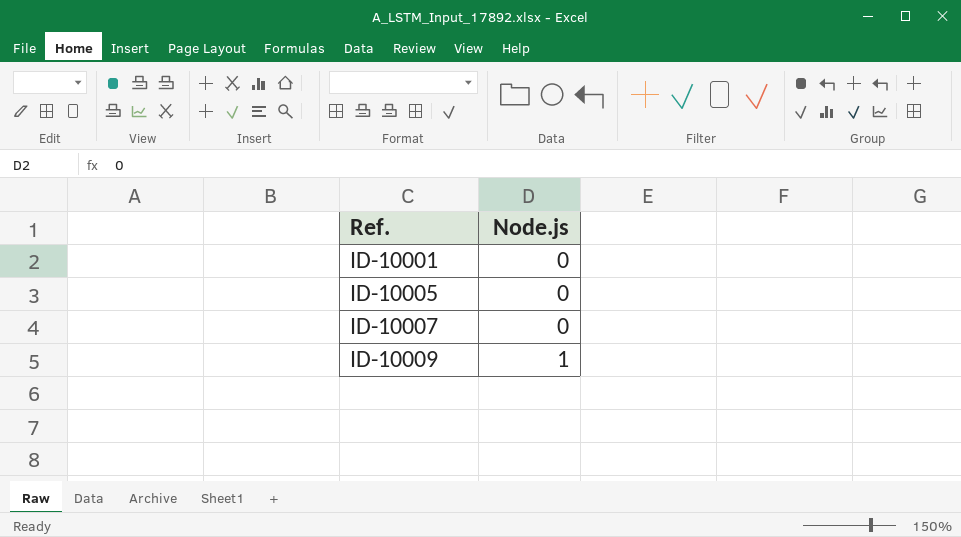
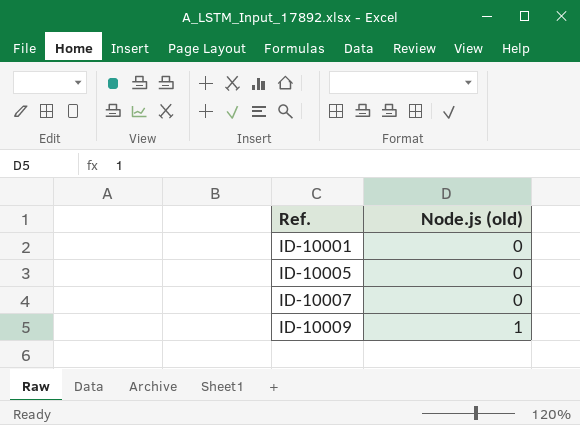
column name: Node.js -> Node.js (old)

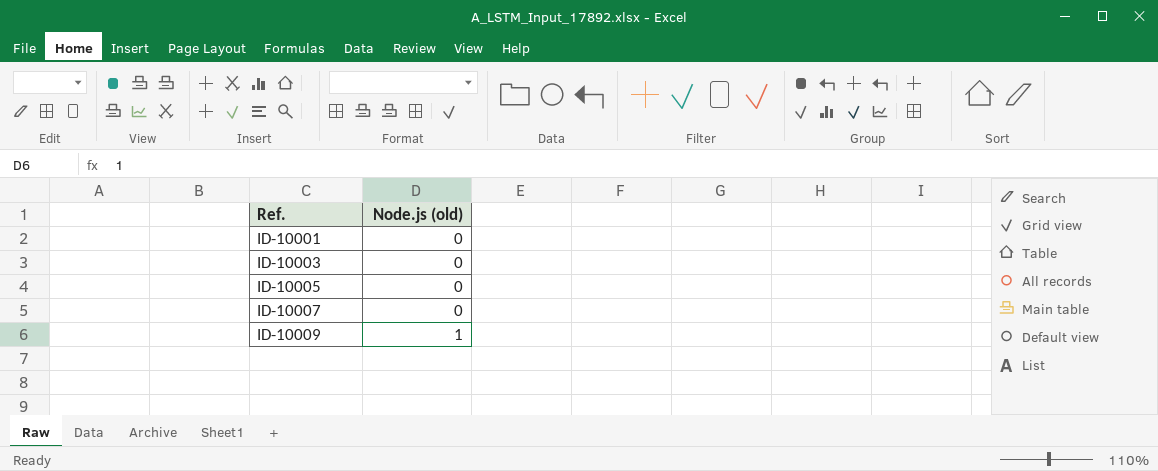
row ID-10003: none -> 0

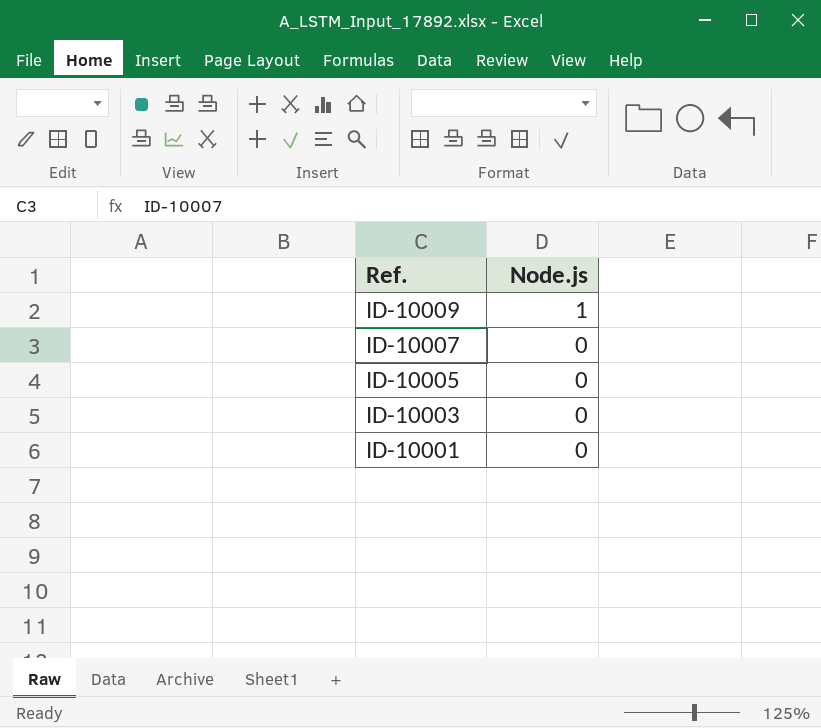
row order: Ref. ascending -> Ref. descending
column name: Node.js (old) -> Node.js

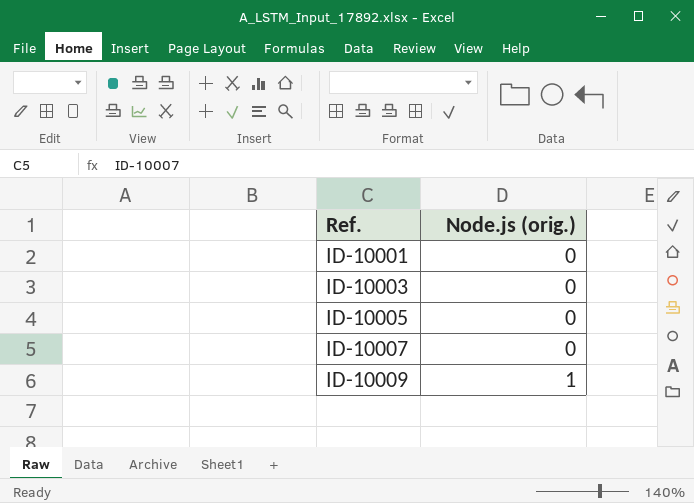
row order: Ref. descending -> Ref. ascending
column name: Node.js -> Node.js (orig.)

